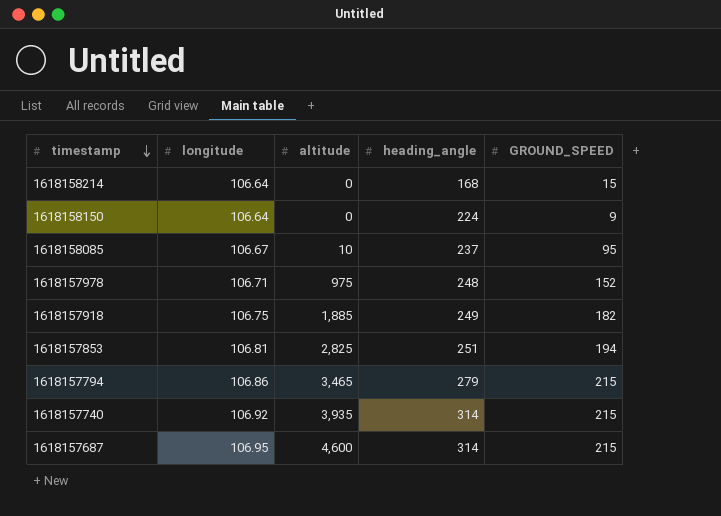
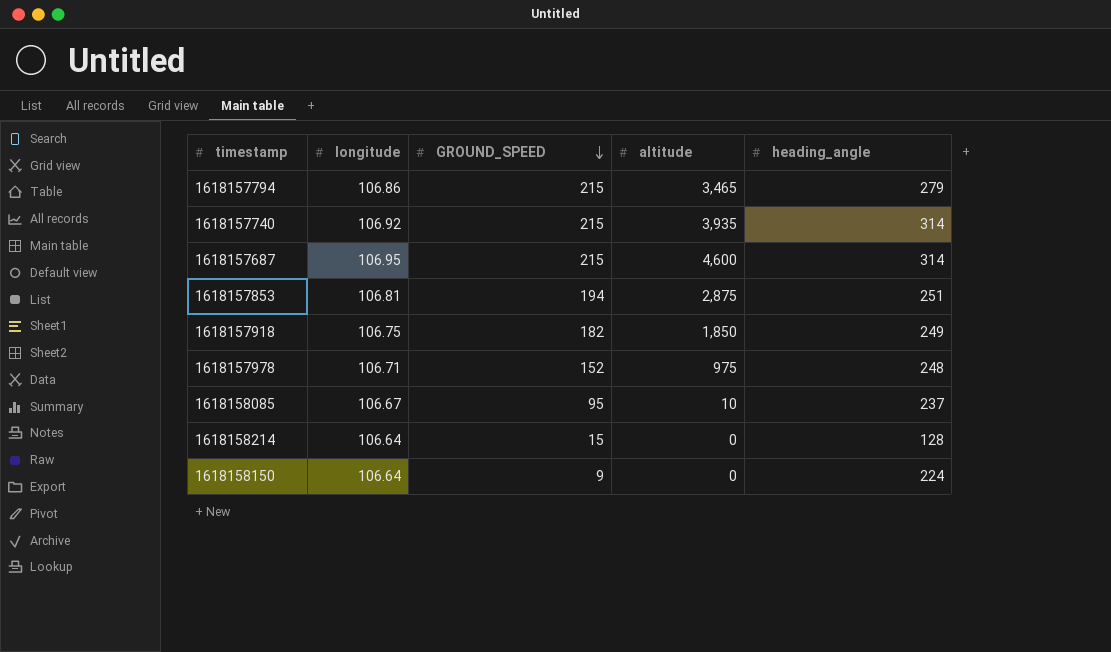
row order: timestamp descending -> GROUND_SPEED descending
column GROUND_SPEED | position: 5 -> 3
1618157853 | altitude: 2,825 -> 2,875
1618157918 | altitude: 1,885 -> 1,850
1618158214 | heading_angle: 168 -> 128

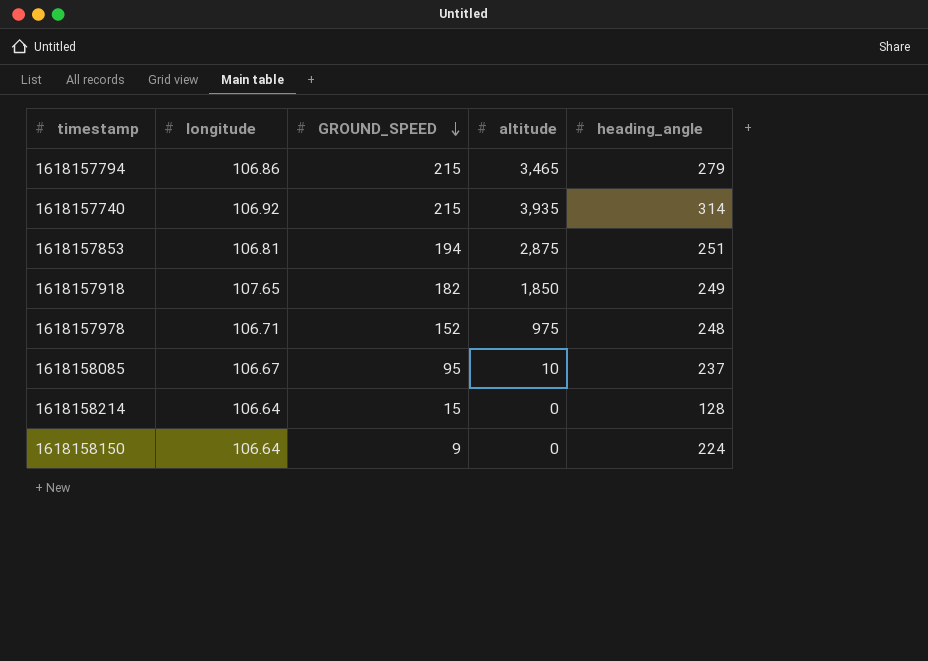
row 1618157687: 106.95 | 215 | 4,600 | 314 -> none
1618157918 | longitude: 106.75 -> 107.65

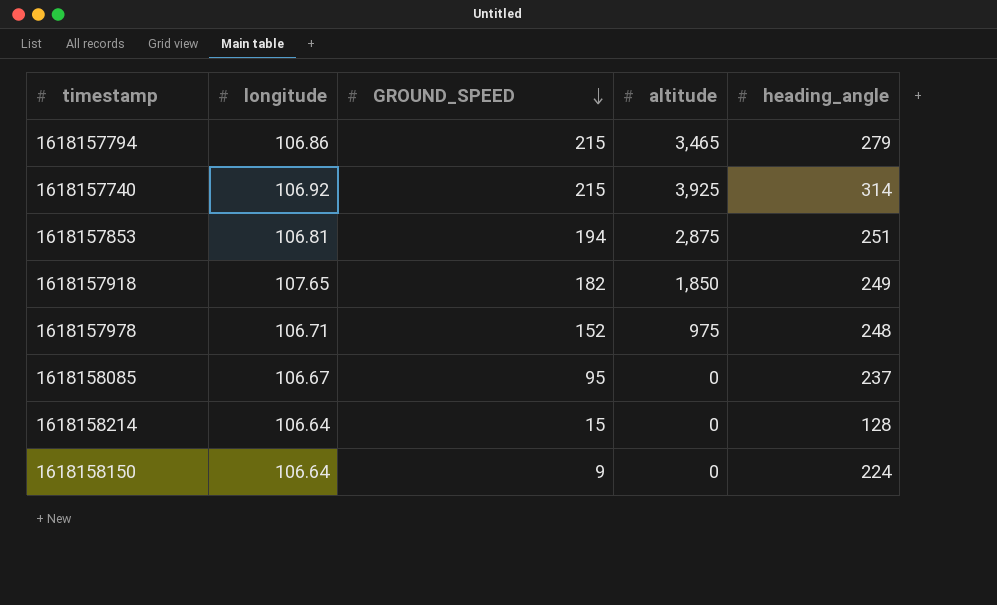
1618157740 | altitude: 3,935 -> 3,925
1618158085 | altitude: 10 -> 0

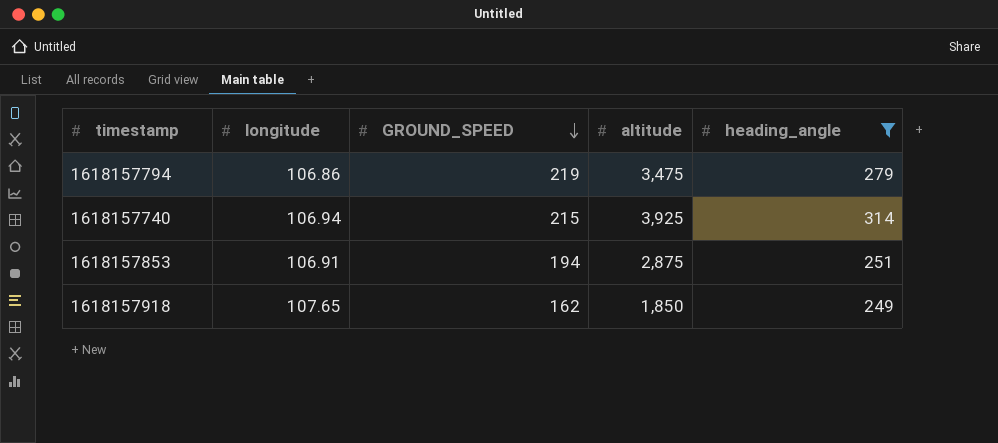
filter: none -> heading_angle >= 249
1618157794 | GROUND_SPEED: 215 -> 219
1618157794 | altitude: 3,465 -> 3,475
1618157740 | longitude: 106.92 -> 106.94
1618157853 | longitude: 106.81 -> 106.91
1618157918 | GROUND_SPEED: 182 -> 162

